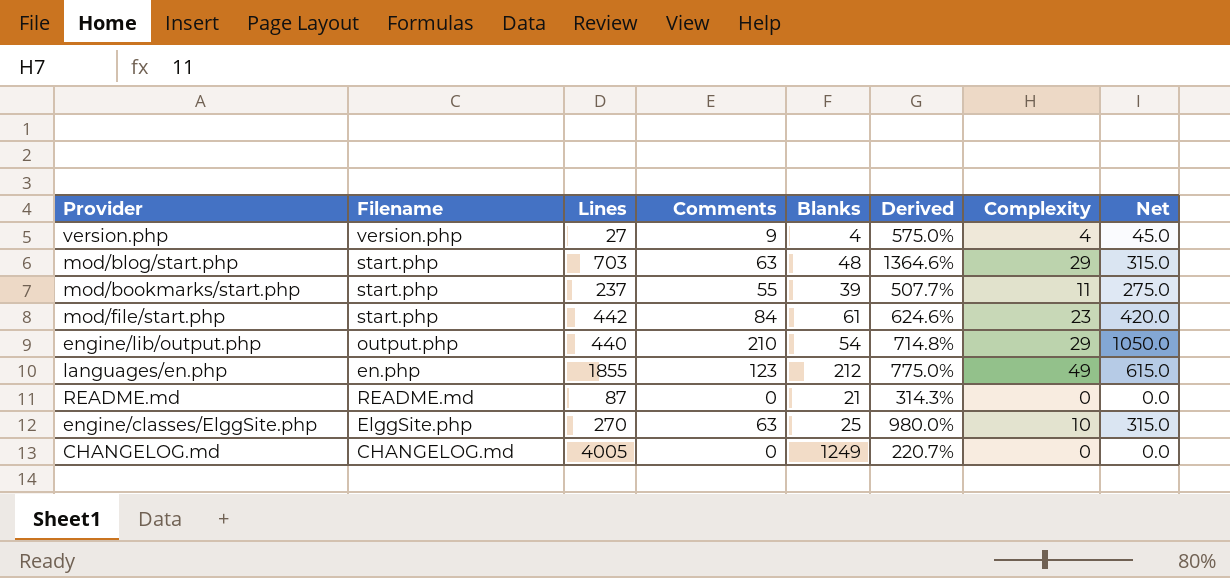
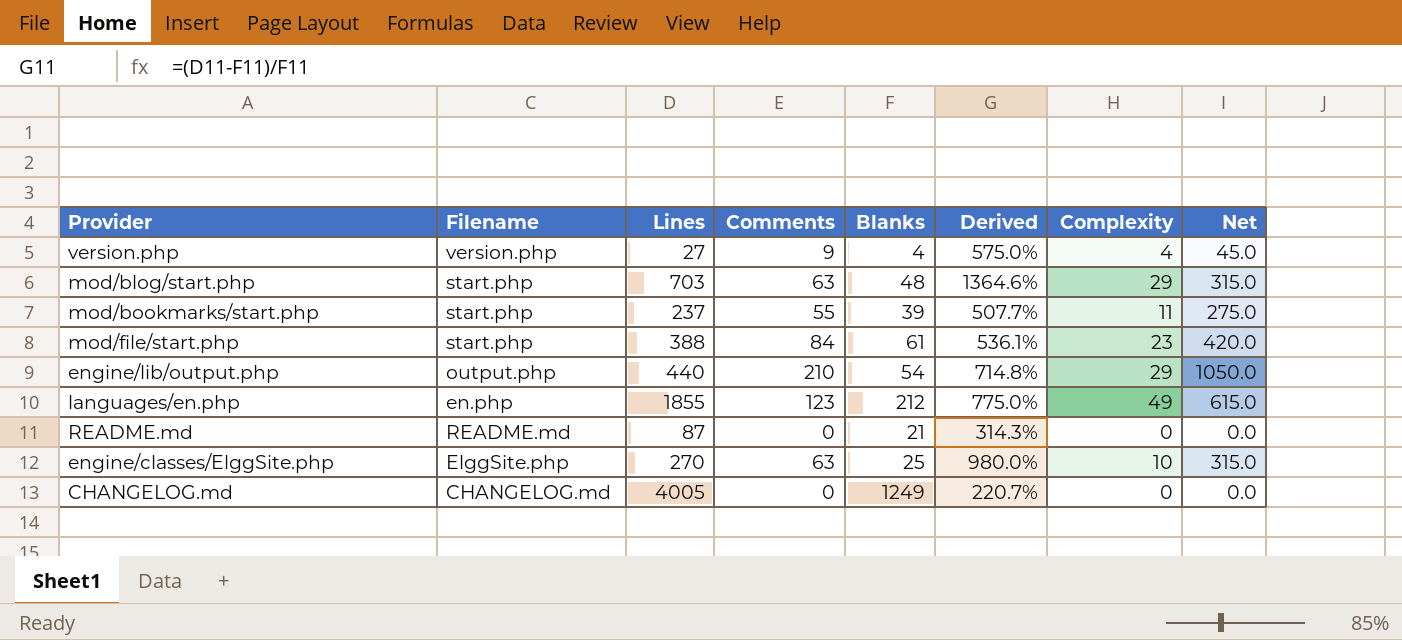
mod/file/start.php | Lines: 442 -> 388
mod/file/start.php | Derived: 624.6% -> 536.1%

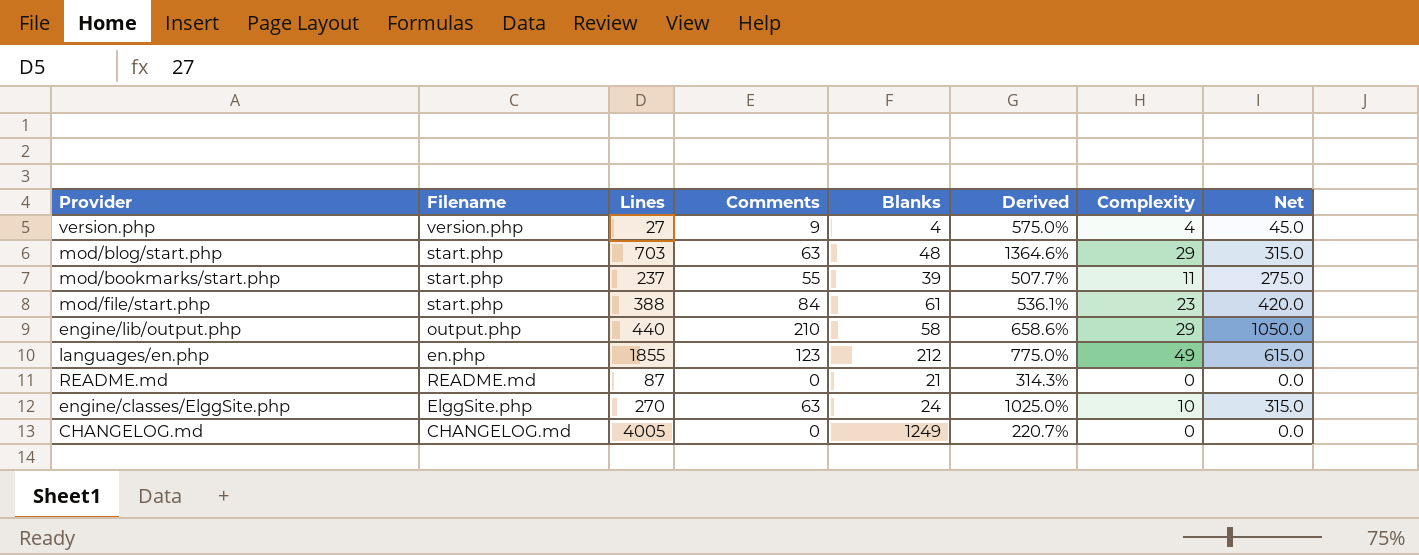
engine/lib/output.php | Blanks: 54 -> 58
engine/lib/output.php | Derived: 714.8% -> 658.6%
engine/classes/ElggSite.php | Blanks: 25 -> 24
engine/classes/ElggSite.php | Derived: 980.0% -> 1025.0%

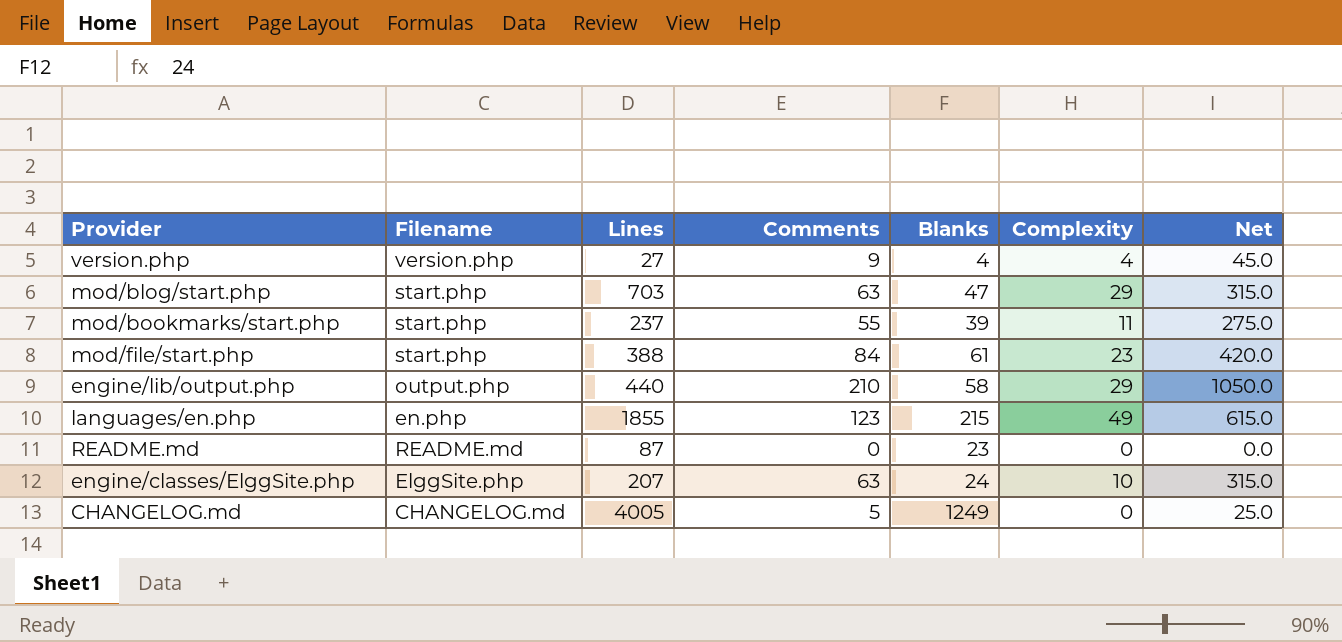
column Derived | formula: ([Lines] - [Blanks]) / [Blanks] -> none
mod/blog/start.php | Blanks: 48 -> 47
languages/en.php | Blanks: 212 -> 215
README.md | Blanks: 21 -> 23
engine/classes/ElggSite.php | Lines: 270 -> 207
CHANGELOG.md | Comments: 0 -> 5
CHANGELOG.md | Net: 0.0 -> 25.0

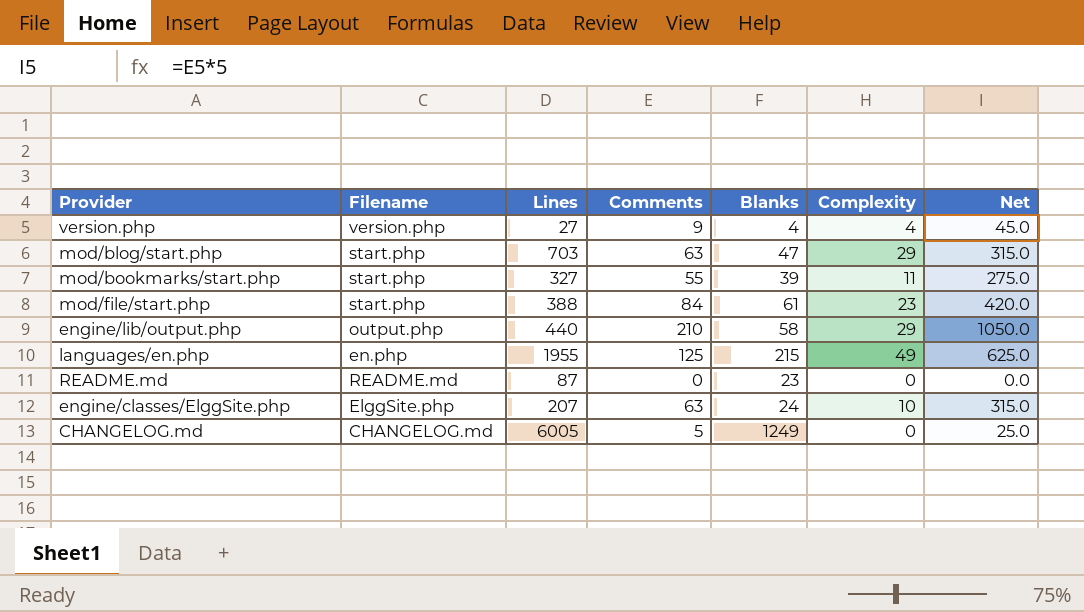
mod/bookmarks/start.php | Lines: 237 -> 327
languages/en.php | Lines: 1855 -> 1955
languages/en.php | Comments: 123 -> 125
languages/en.php | Net: 615.0 -> 625.0
CHANGELOG.md | Lines: 4005 -> 6005

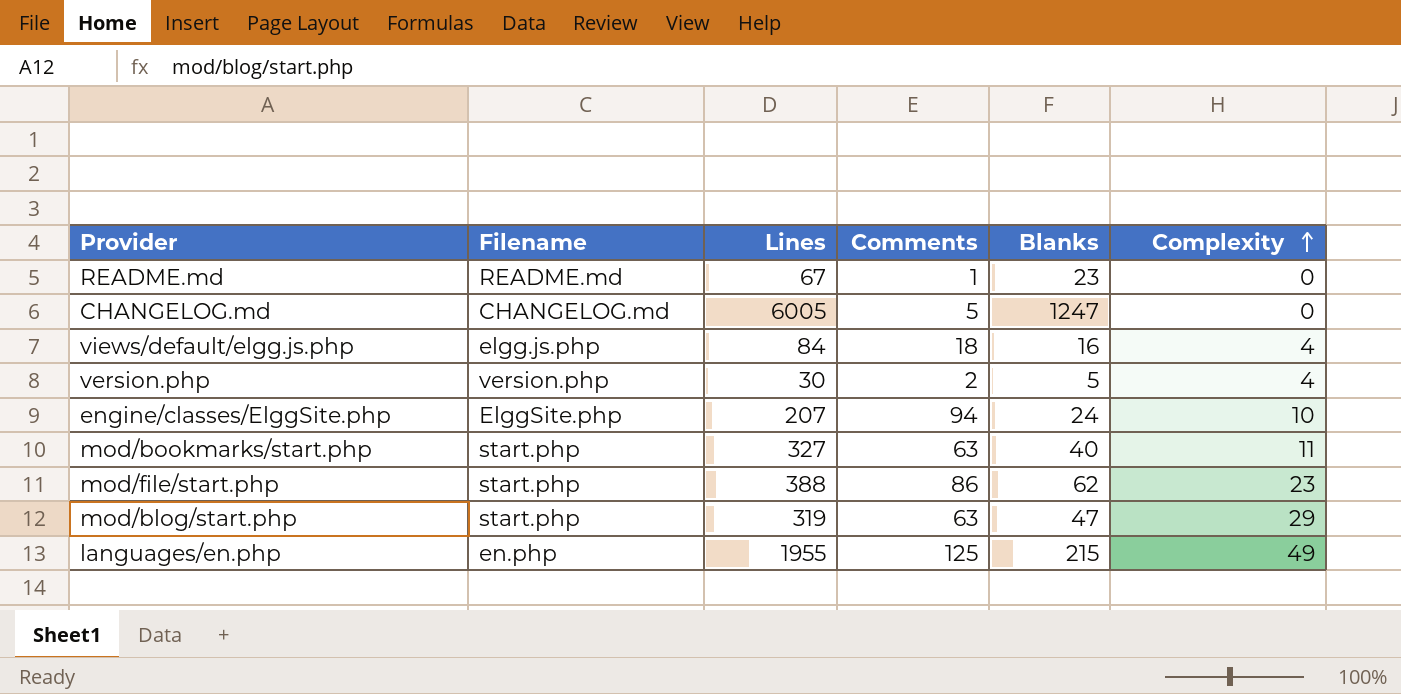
row order: none -> Complexity ascending
column Net | formula: [Comments] * 5 -> none
row engine/lib/output.php: output.php | 440 | 210 | 58 | 29 | 1050.0 -> none
README.md | Lines: 87 -> 67
README.md | Comments: 0 -> 1
CHANGELOG.md | Blanks: 1249 -> 1247
row views/default/elgg.js.php: none -> elgg.js.php | 84 | 18 | 16 | 4
version.php | Lines: 27 -> 30
version.php | Comments: 9 -> 2
version.php | Blanks: 4 -> 5
engine/classes/ElggSite.php | Comments: 63 -> 94
mod/bookmarks/start.php | Comments: 55 -> 63
mod/bookmarks/start.php | Blanks: 39 -> 40
mod/file/start.php | Comments: 84 -> 86
mod/file/start.php | Blanks: 61 -> 62
mod/blog/start.php | Lines: 703 -> 319

